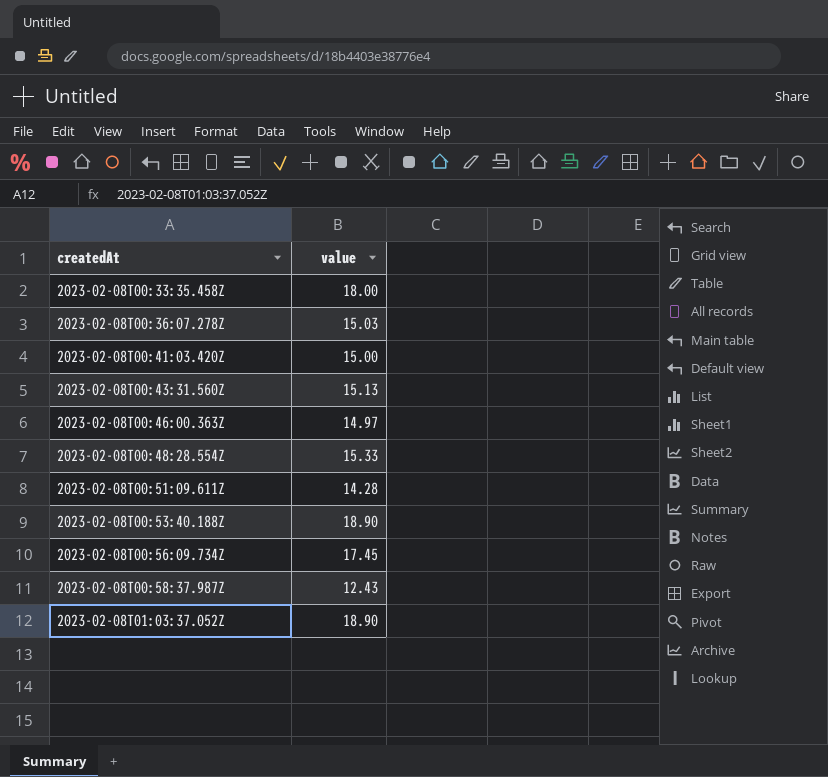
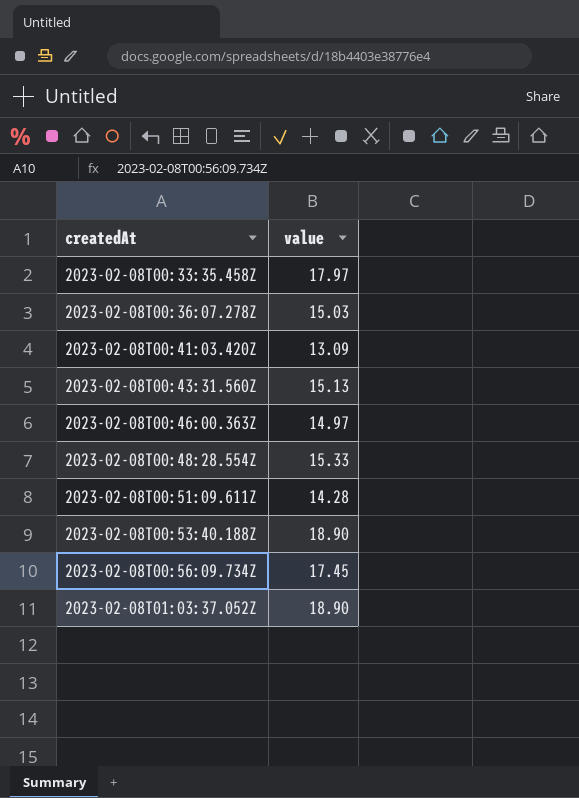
row 2023-02-08T00:58:37.987Z: 12.43 -> none
2023-02-08T00:33:35.458Z | value: 18.00 -> 17.97
2023-02-08T00:41:03.420Z | value: 15.00 -> 13.09

